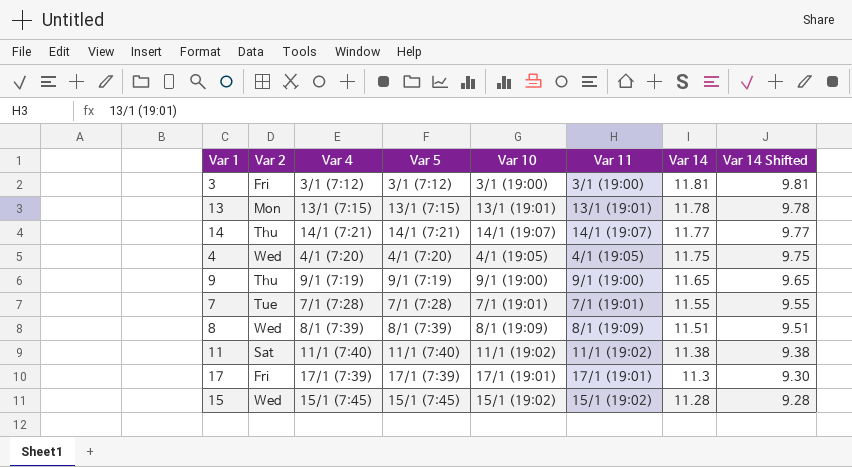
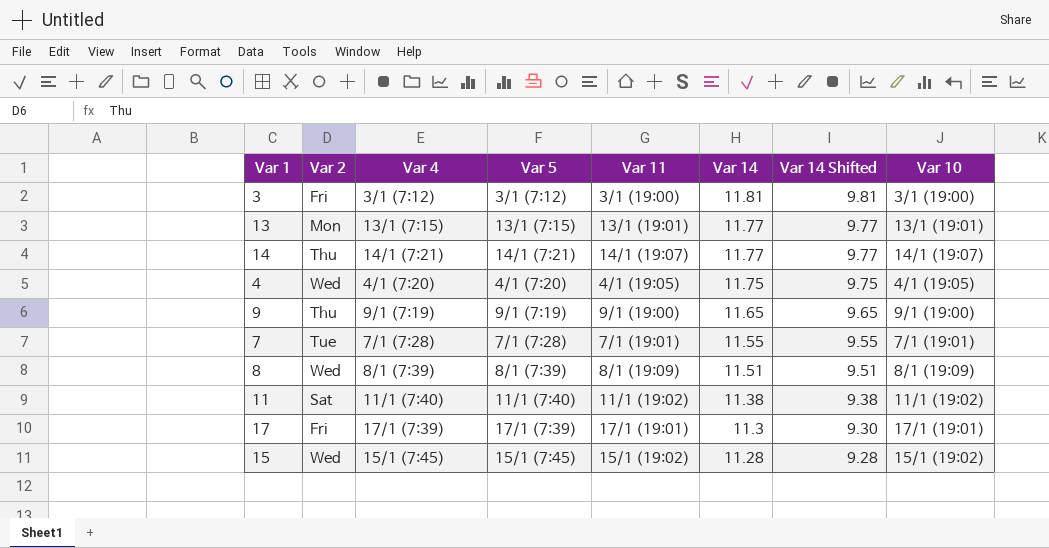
column Var 10 | position: 5 -> 8
13 | Var 14: 11.78 -> 11.77
13 | Var 14 Shifted: 9.78 -> 9.77

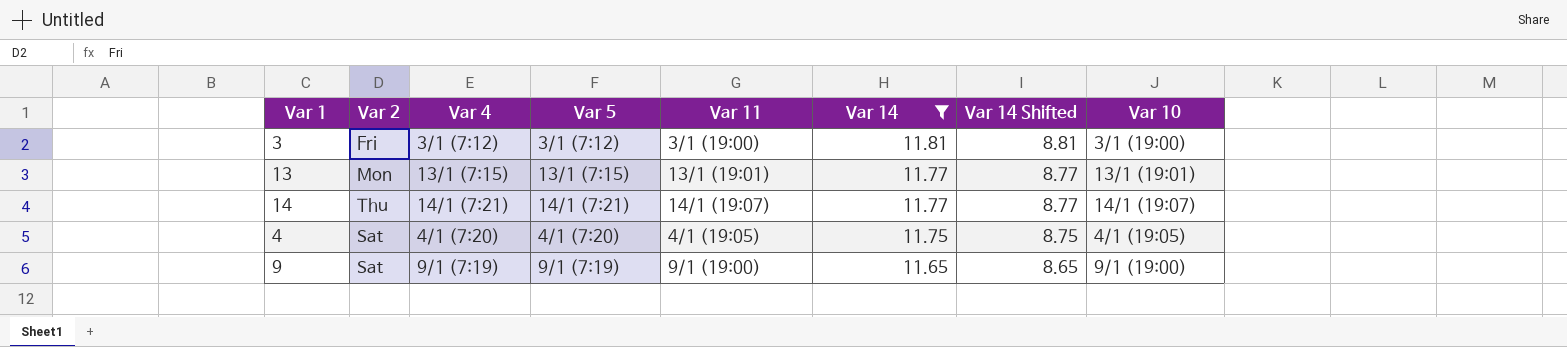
filter: none -> Var 14 >= 11.65
column Var 14 Shifted | formula: [Var 14] - 2 -> [Var 14] - 3
4 | Var 2: Wed -> Sat
9 | Var 2: Thu -> Sat

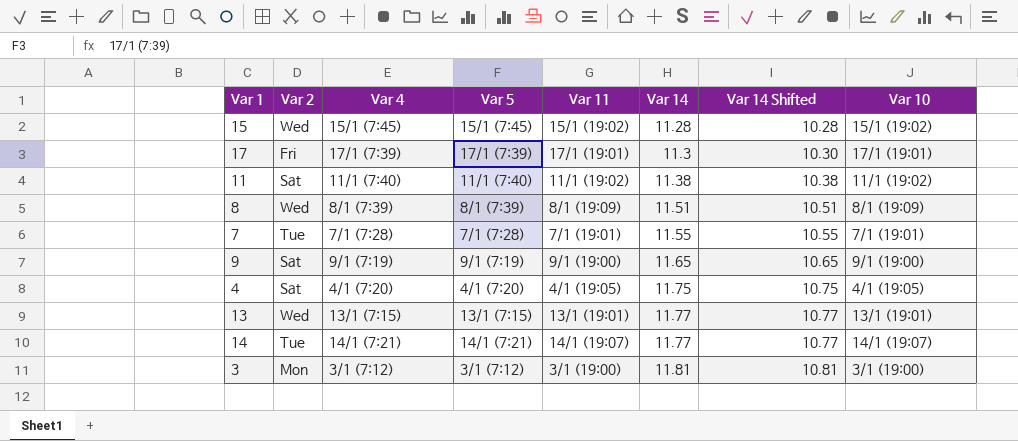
filter: Var 14 >= 11.65 -> none
row order: Var 14 descending -> Var 14 ascending
column Var 14 Shifted | formula: [Var 14] - 3 -> [Var 14] - 1
13 | Var 2: Mon -> Wed
14 | Var 2: Thu -> Tue
3 | Var 2: Fri -> Mon

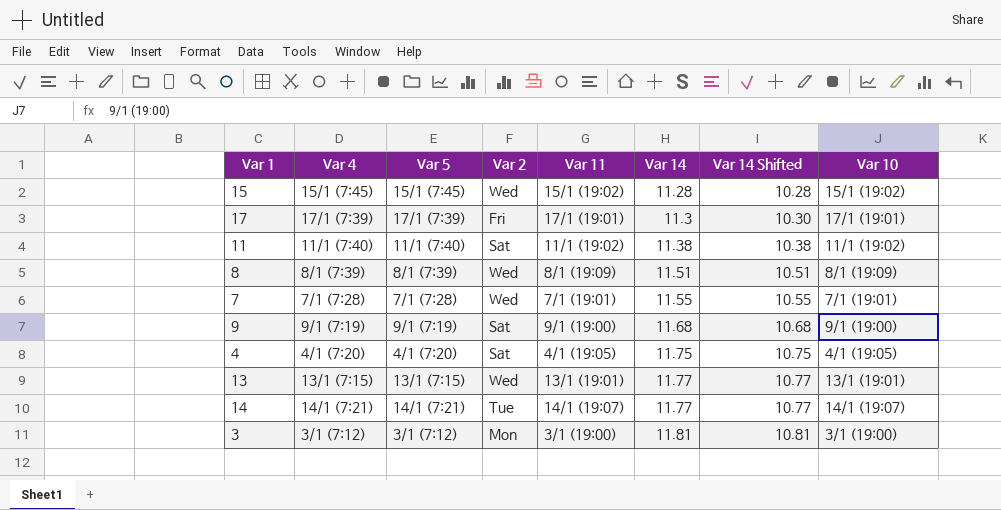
column Var 2 | position: 2 -> 4
7 | Var 2: Tue -> Wed
9 | Var 14: 11.65 -> 11.68
9 | Var 14 Shifted: 10.65 -> 10.68

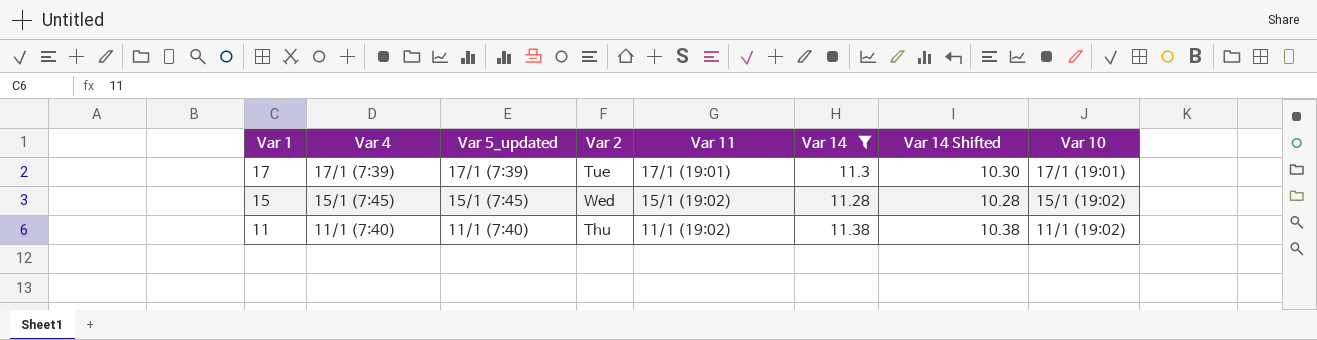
filter: none -> Var 14 <= 11.38
row order: Var 14 ascending -> Var 1 descending
column name: Var 5 -> Var 5_updated
17 | Var 2: Fri -> Tue
11 | Var 2: Sat -> Thu

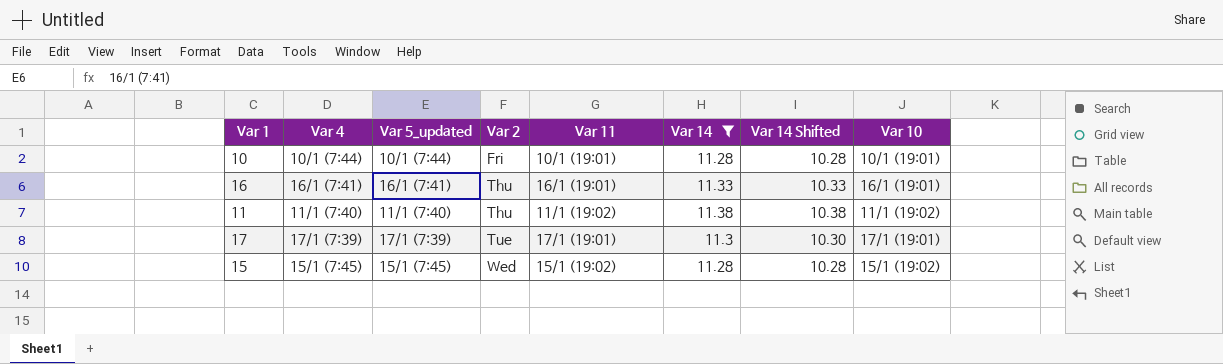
row order: Var 1 descending -> Var 2 ascending
row 10: none -> 10/1 (7:44) | 10/1 (7:44) | Fri | 10/1 (19:01) | 11.28 | 10.28 | 10/1 (19:01)
row 16: none -> 16/1 (7:41) | 16/1 (7:41) | Thu | 16/1 (19:01) | 11.33 | 10.33 | 16/1 (19:01)

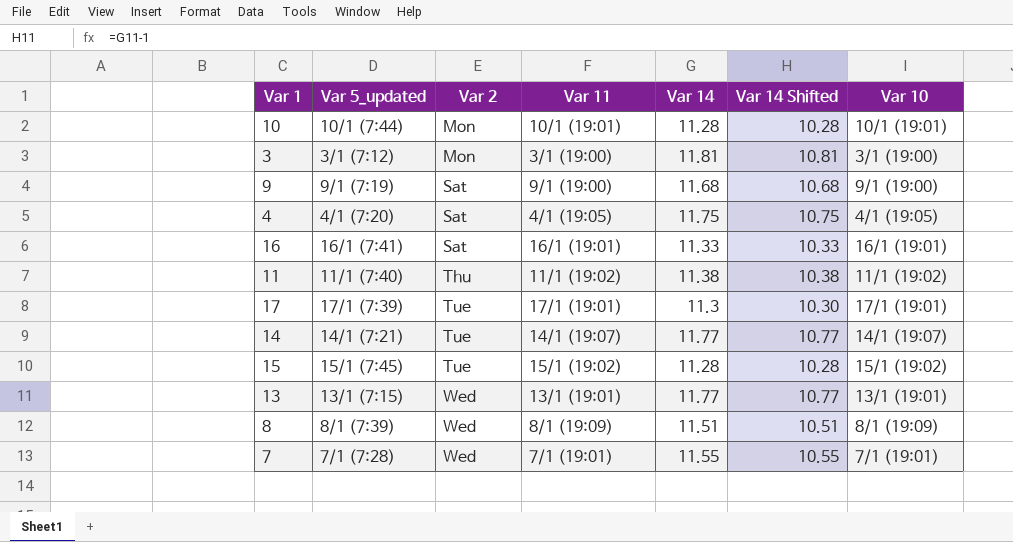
filter: Var 14 <= 11.38 -> none
column Var 4 | position: 2 -> none
10 | Var 2: Fri -> Mon
16 | Var 2: Thu -> Sat
15 | Var 2: Wed -> Tue

